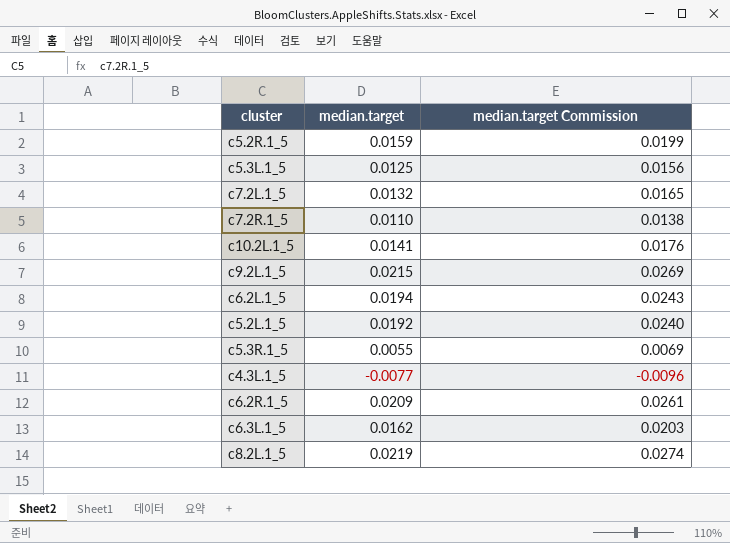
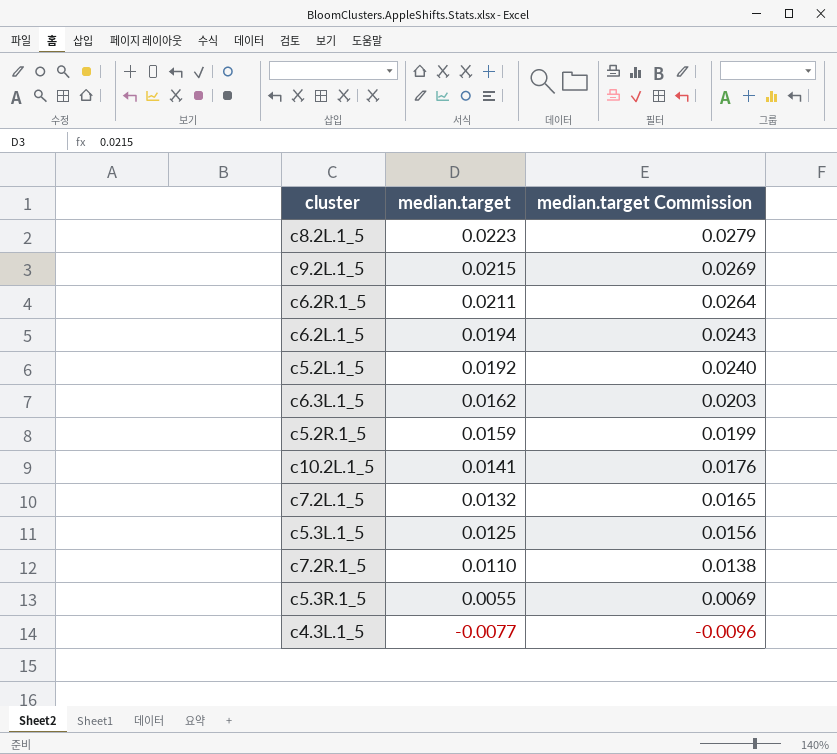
row order: none -> median.target descending
c8.2L.1_5 | median.target: 0.0219 -> 0.0223
c8.2L.1_5 | median.target Commission: 0.0274 -> 0.0279
c6.2R.1_5 | median.target: 0.0209 -> 0.0211
c6.2R.1_5 | median.target Commission: 0.0261 -> 0.0264

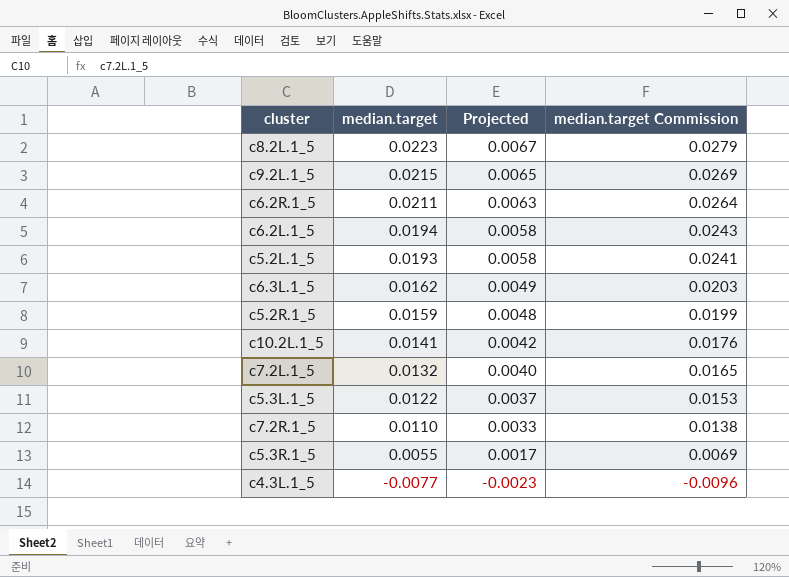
column Projected | formula: none -> [median.target] * 0.3
c5.2L.1_5 | median.target: 0.0192 -> 0.0193
c5.2L.1_5 | median.target Commission: 0.0240 -> 0.0241
c5.3L.1_5 | median.target: 0.0125 -> 0.0122
c5.3L.1_5 | median.target Commission: 0.0156 -> 0.0153

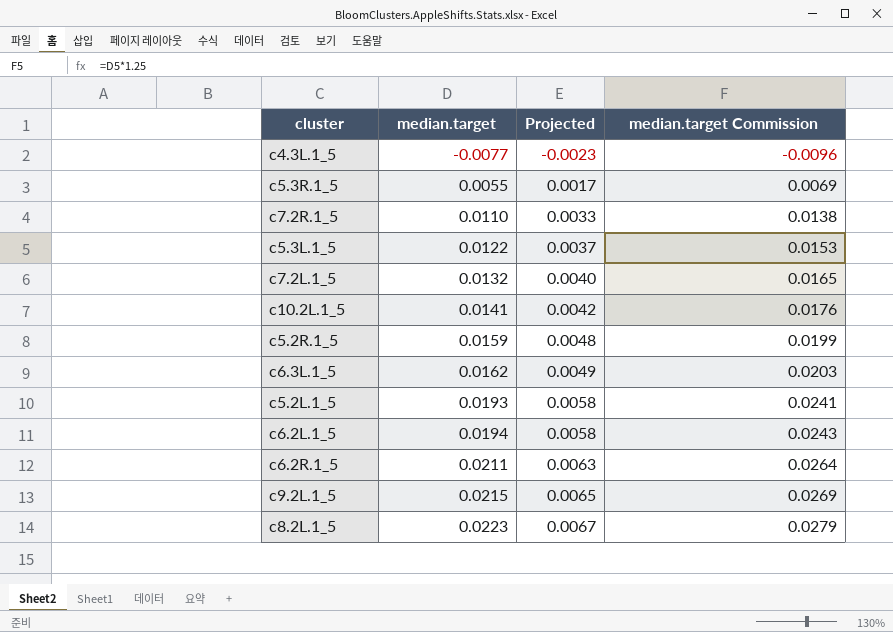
row order: median.target descending -> median.target ascending

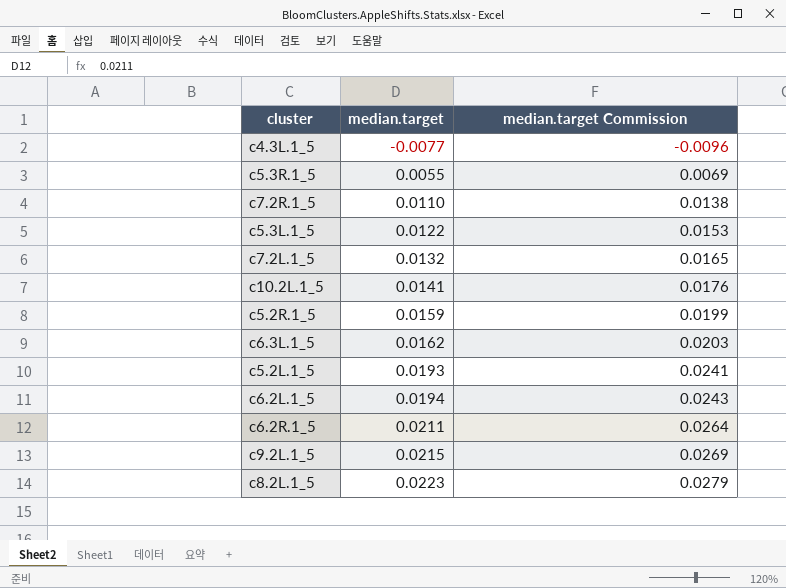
column Projected | formula: [median.target] * 0.3 -> none

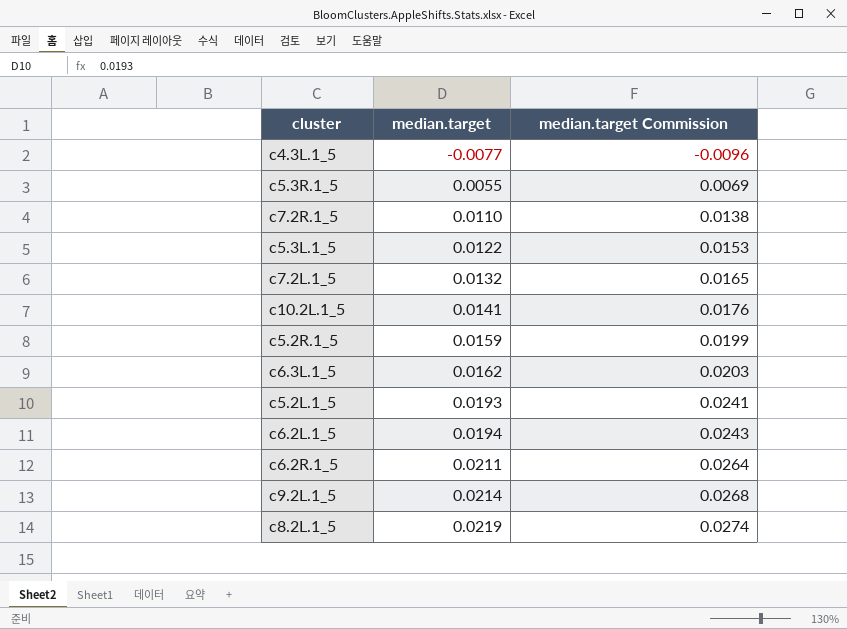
c9.2L.1_5 | median.target: 0.0215 -> 0.0214
c9.2L.1_5 | median.target Commission: 0.0269 -> 0.0268
c8.2L.1_5 | median.target: 0.0223 -> 0.0219
c8.2L.1_5 | median.target Commission: 0.0279 -> 0.0274

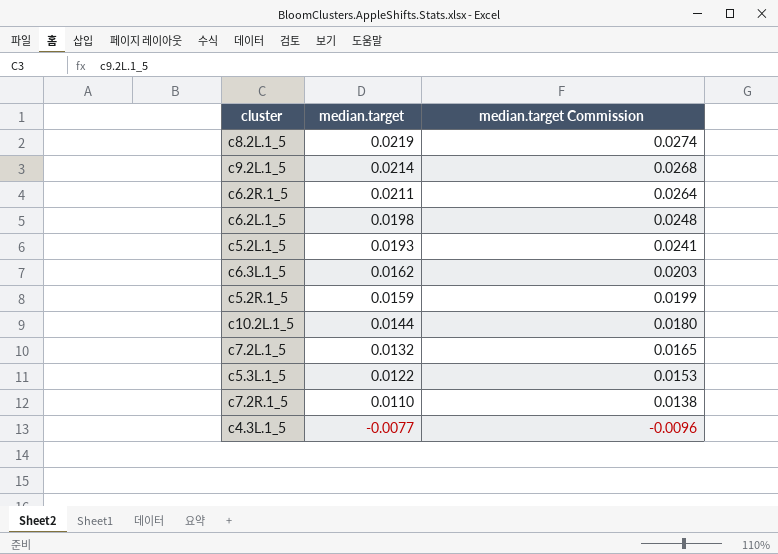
row order: median.target ascending -> median.target descending
row c5.3R.1_5: 0.0055 | 0.0069 -> none
c6.2L.1_5 | median.target: 0.0194 -> 0.0198
c6.2L.1_5 | median.target Commission: 0.0243 -> 0.0248
c10.2L.1_5 | median.target: 0.0141 -> 0.0144
c10.2L.1_5 | median.target Commission: 0.0176 -> 0.0180

